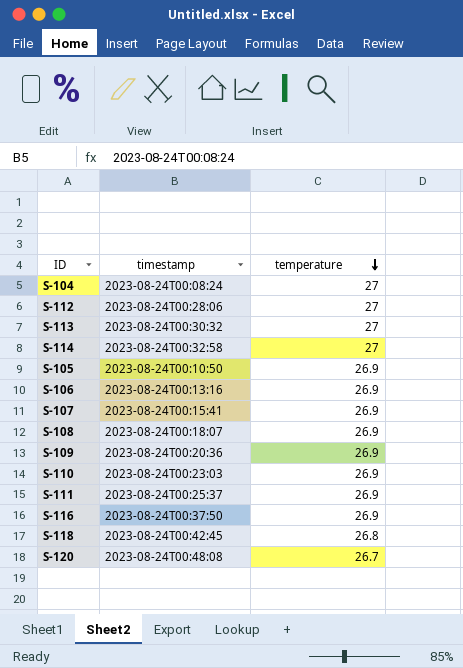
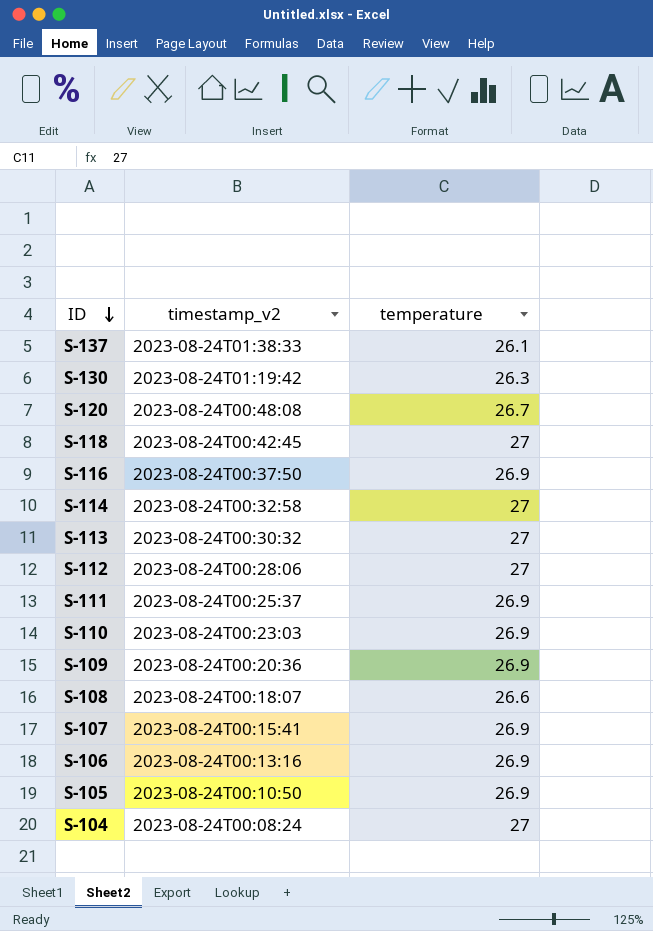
row order: temperature descending -> ID descending
column name: timestamp -> timestamp_v2
row S-137: none -> 2023-08-24T01:38:33 | 26.1
row S-130: none -> 2023-08-24T01:19:42 | 26.3
S-118 | temperature: 26.8 -> 27
S-108 | temperature: 26.9 -> 26.6

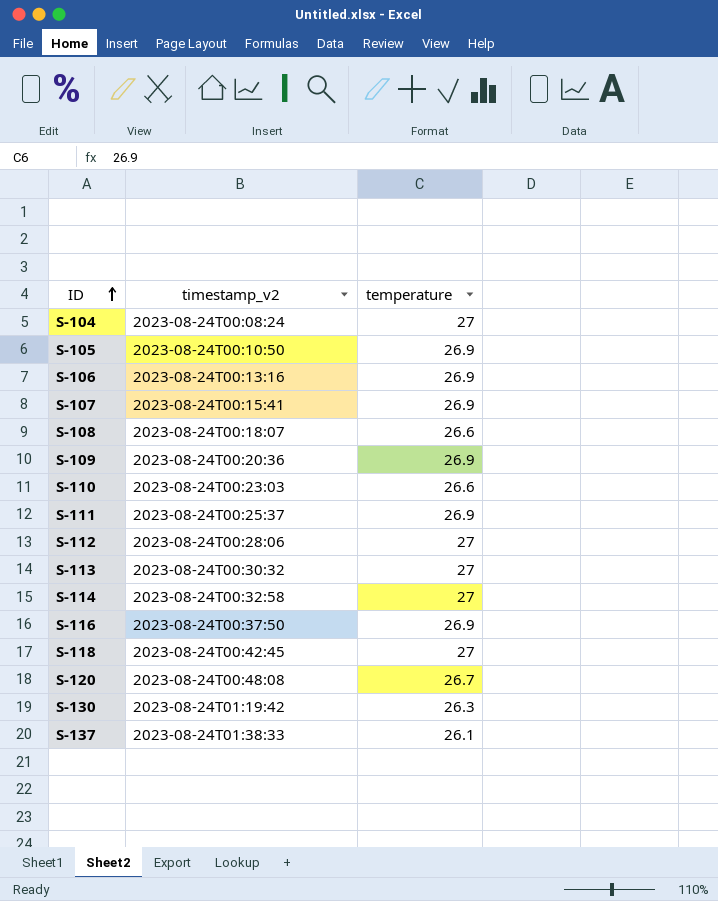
row order: ID descending -> ID ascending
S-110 | temperature: 26.9 -> 26.6

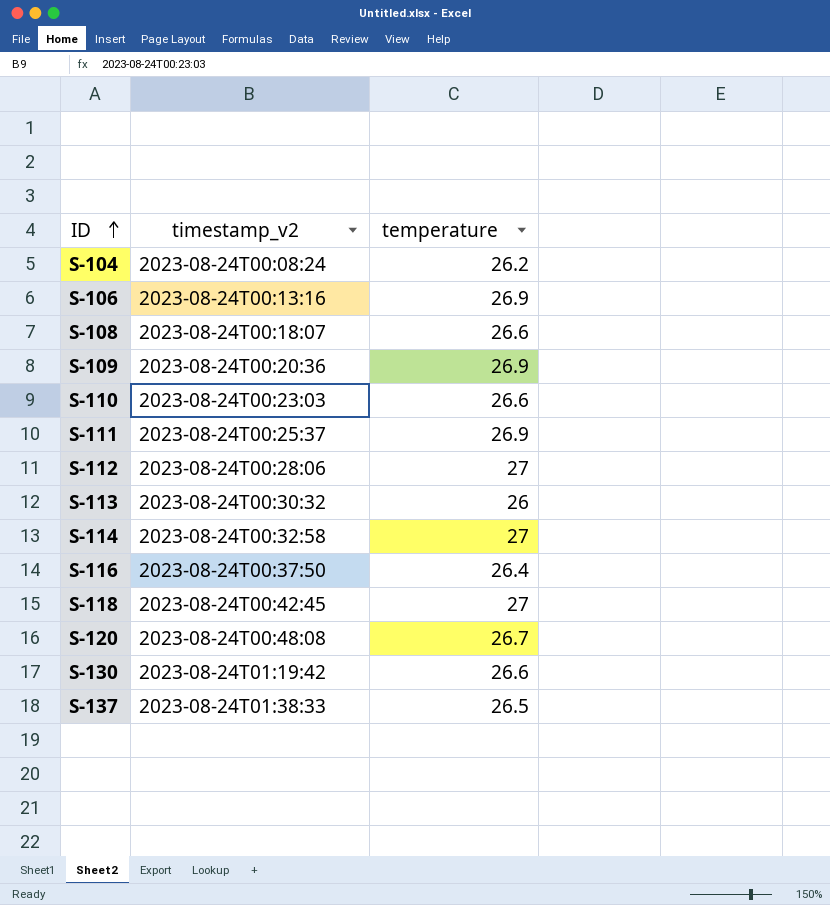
row S-105: 2023-08-24T00:10:50 | 26.9 -> none
row S-107: 2023-08-24T00:15:41 | 26.9 -> none
S-104 | temperature: 27 -> 26.2
S-113 | temperature: 27 -> 26
S-116 | temperature: 26.9 -> 26.4
S-130 | temperature: 26.3 -> 26.6
S-137 | temperature: 26.1 -> 26.5

